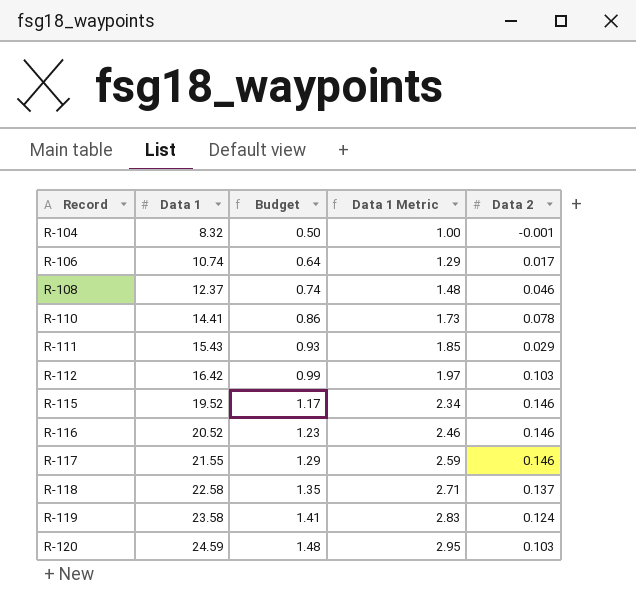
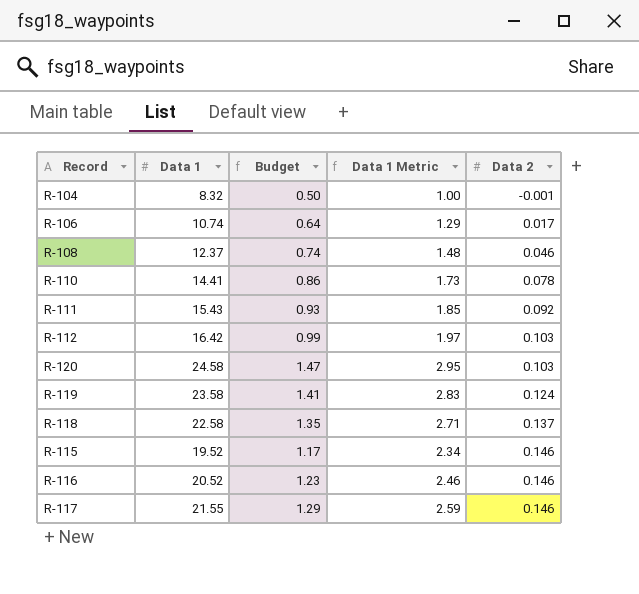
row order: Record ascending -> Data 2 ascending
R-111 | Data 2: 0.029 -> 0.092
R-120 | Data 1: 24.59 -> 24.58
R-120 | Budget: 1.48 -> 1.47

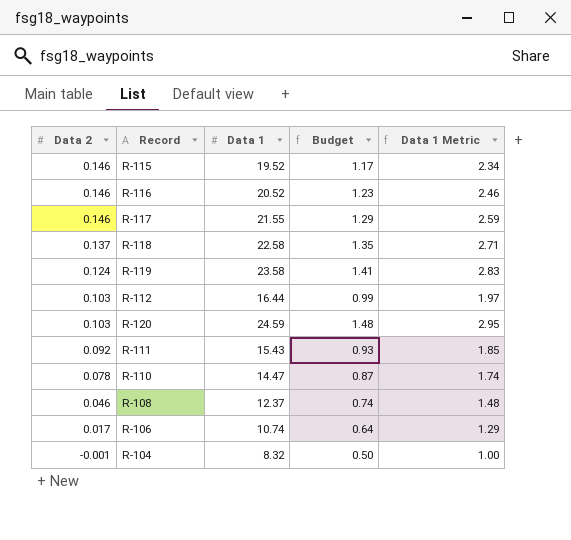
row order: Data 2 ascending -> Data 2 descending
column Data 2 | position: 5 -> 1
R-112 | Data 1: 16.42 -> 16.44
R-120 | Data 1: 24.58 -> 24.59
R-120 | Budget: 1.47 -> 1.48
R-110 | Data 1: 14.41 -> 14.47
R-110 | Budget: 0.86 -> 0.87
R-110 | Data 1 Metric: 1.73 -> 1.74

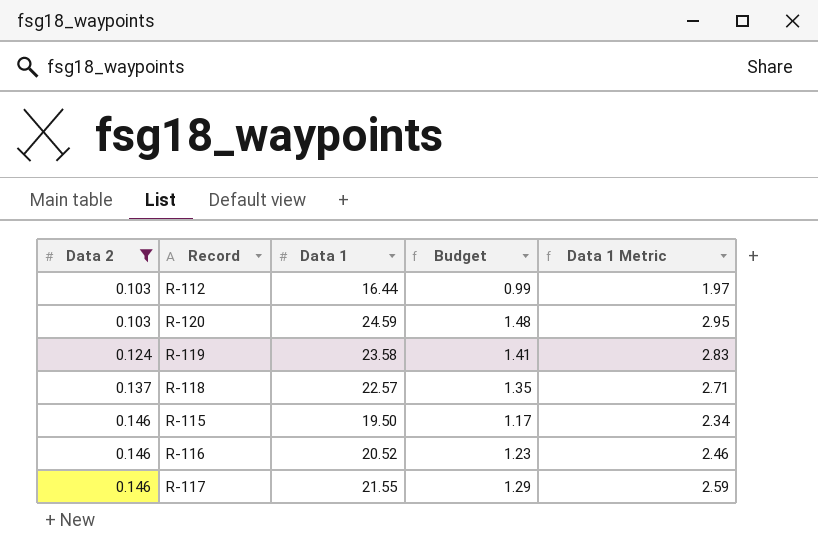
filter: none -> Data 2 >= 0.103
row order: Data 2 descending -> Data 2 ascending
R-118 | Data 1: 22.58 -> 22.57
R-115 | Data 1: 19.52 -> 19.50

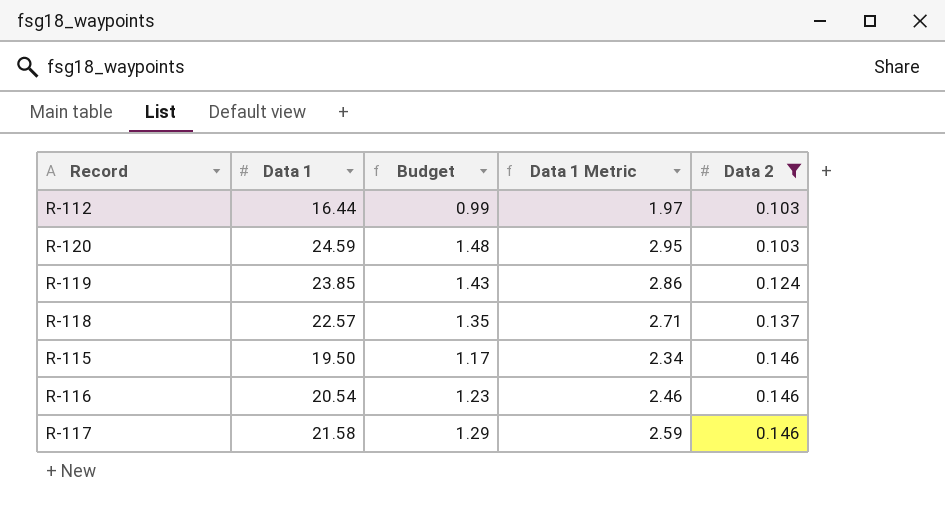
column Data 2 | position: 1 -> 5
R-119 | Data 1: 23.58 -> 23.85
R-119 | Budget: 1.41 -> 1.43
R-119 | Data 1 Metric: 2.83 -> 2.86
R-116 | Data 1: 20.52 -> 20.54
R-117 | Data 1: 21.55 -> 21.58

